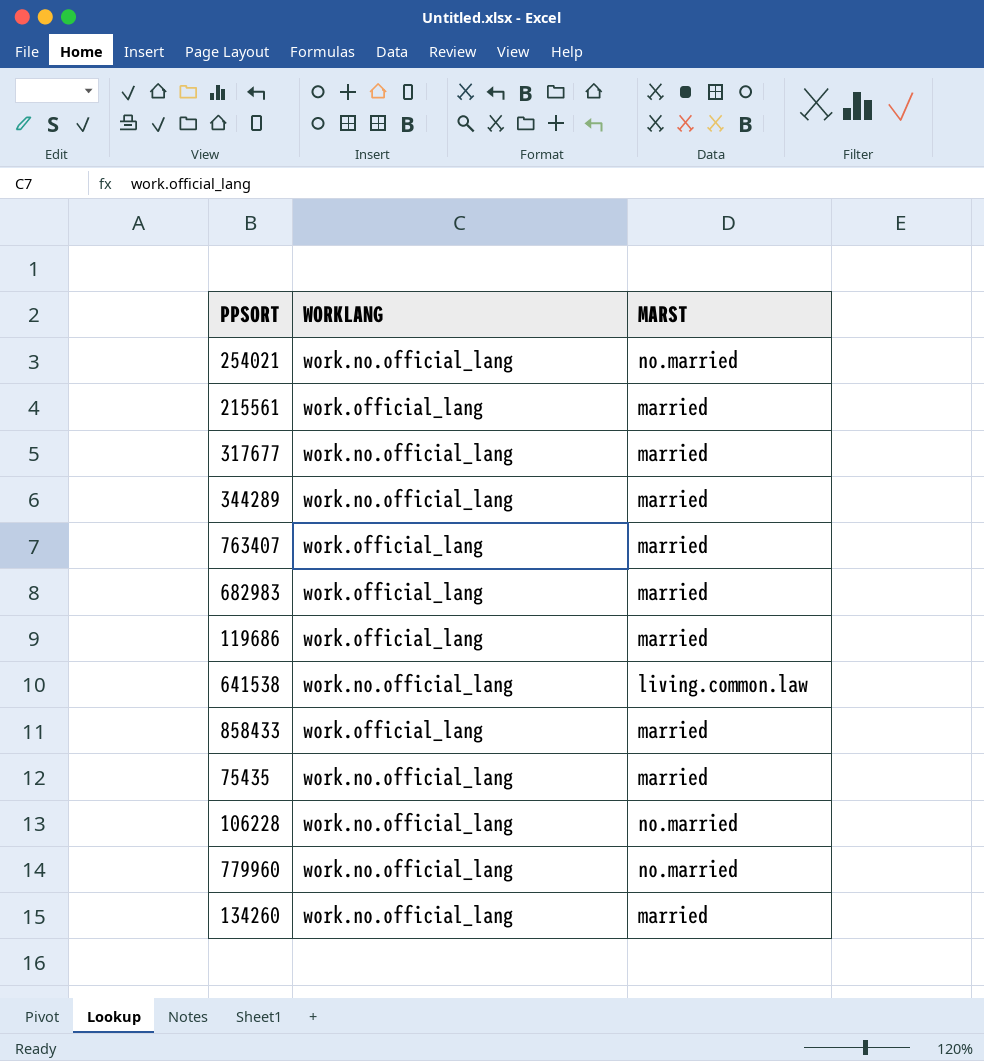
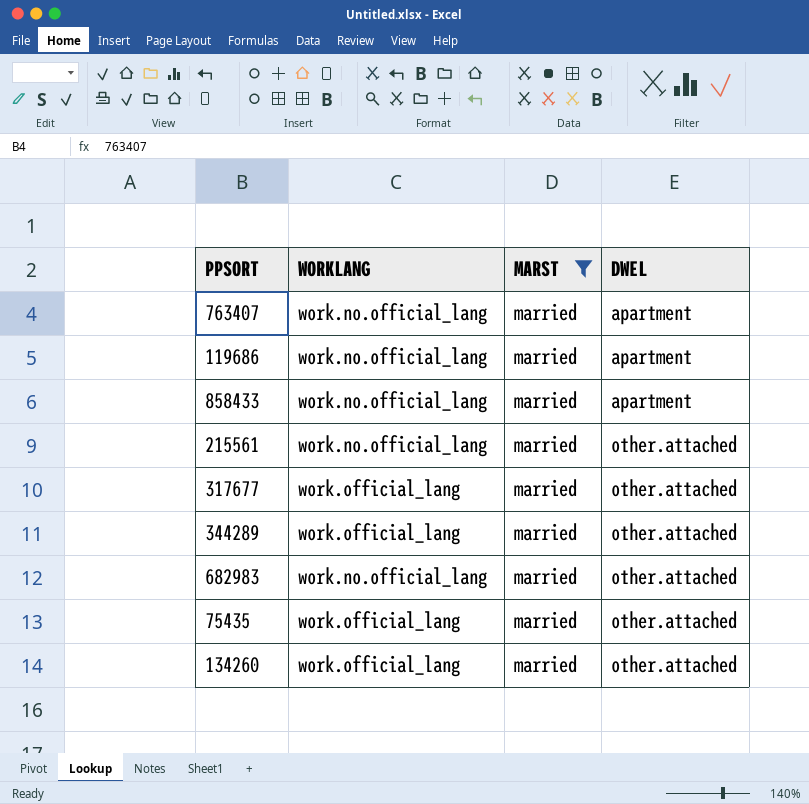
filter: none -> MARST = married
row order: none -> DWEL ascending
column DWEL | position: none -> 4
763407 | WORKLANG: work.official_lang -> work.no.official_lang
119686 | WORKLANG: work.official_lang -> work.no.official_lang
858433 | WORKLANG: work.official_lang -> work.no.official_lang
215561 | WORKLANG: work.official_lang -> work.no.official_lang
317677 | WORKLANG: work.no.official_lang -> work.official_lang
344289 | WORKLANG: work.no.official_lang -> work.official_lang
682983 | WORKLANG: work.official_lang -> work.no.official_lang
75435 | WORKLANG: work.no.official_lang -> work.official_lang
134260 | WORKLANG: work.no.official_lang -> work.official_lang

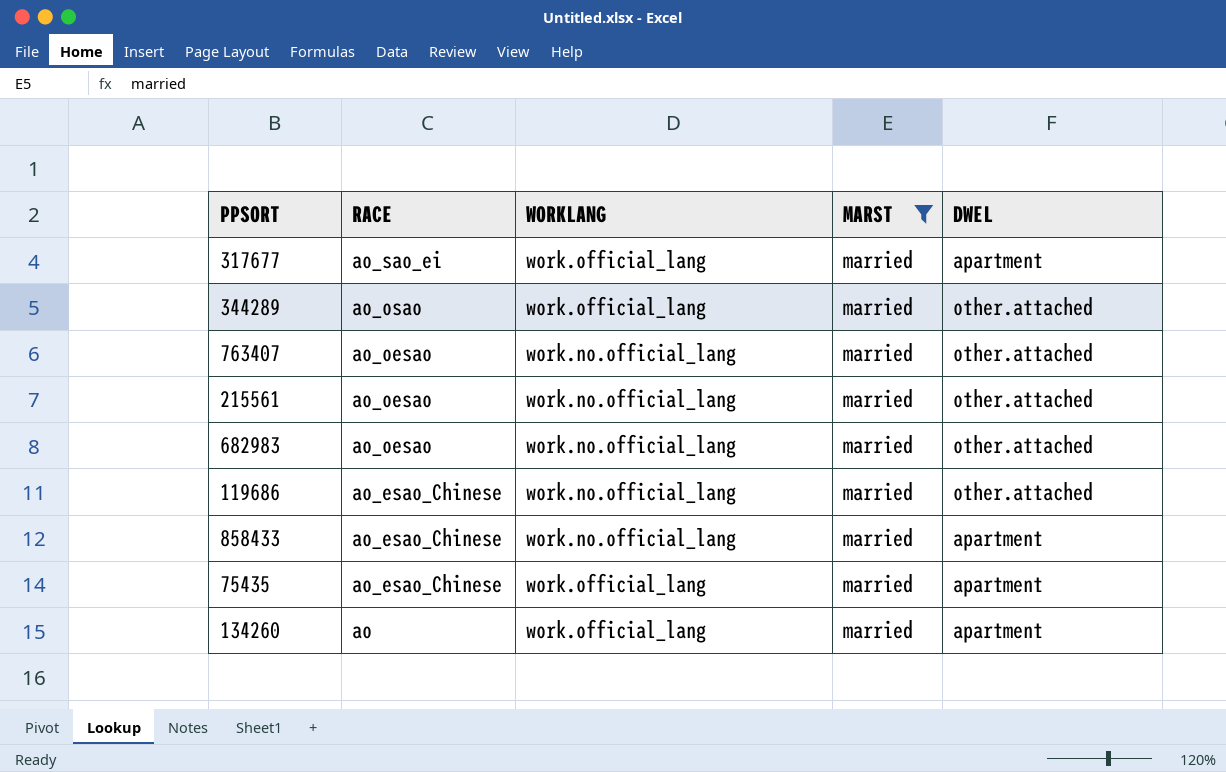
row order: DWEL ascending -> RACE descending
column RACE | position: none -> 2
317677 | DWEL: other.attached -> apartment
763407 | DWEL: apartment -> other.attached
119686 | DWEL: apartment -> other.attached
75435 | DWEL: other.attached -> apartment
134260 | DWEL: other.attached -> apartment

